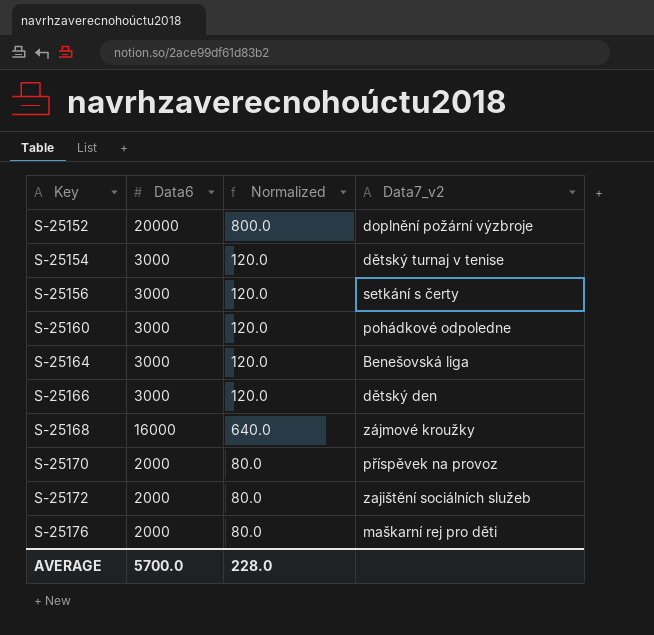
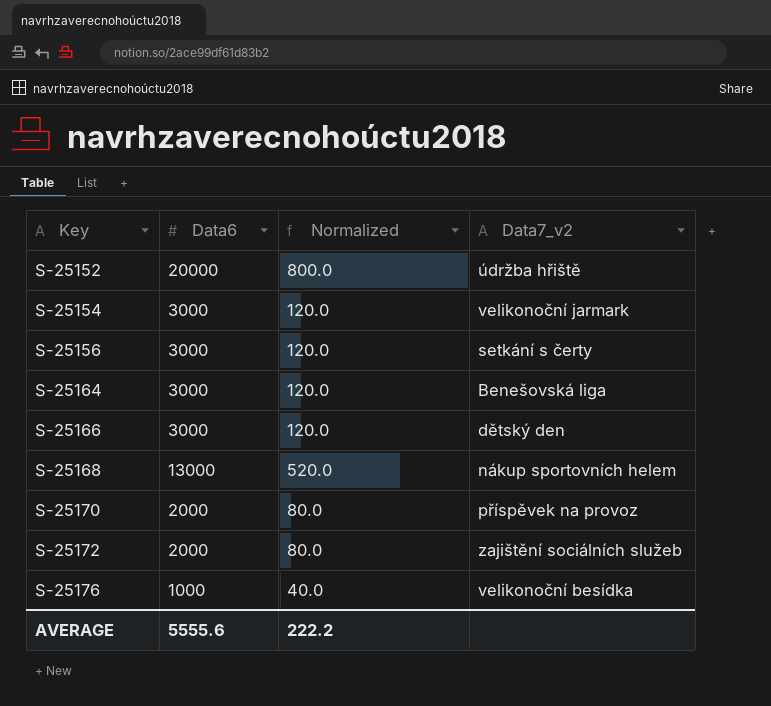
row S-25160: 3000 | 120.0 | pohádkové odpoledne -> none
S-25152 | Data7_v2: doplnění požární výzbroje -> údržba hřiště
S-25154 | Data7_v2: dětský turnaj v tenise -> velikonoční jarmark
S-25168 | Data6: 16000 -> 13000
S-25168 | Normalized: 640.0 -> 520.0
S-25168 | Data7_v2: zájmové kroužky -> nákup sportovních helem
S-25176 | Data6: 2000 -> 1000
S-25176 | Normalized: 80.0 -> 40.0
S-25176 | Data7_v2: maškarní rej pro děti -> velikonoční besídka
AVERAGE | Data6: 5700.0 -> 5555.6
AVERAGE | Normalized: 228.0 -> 222.2

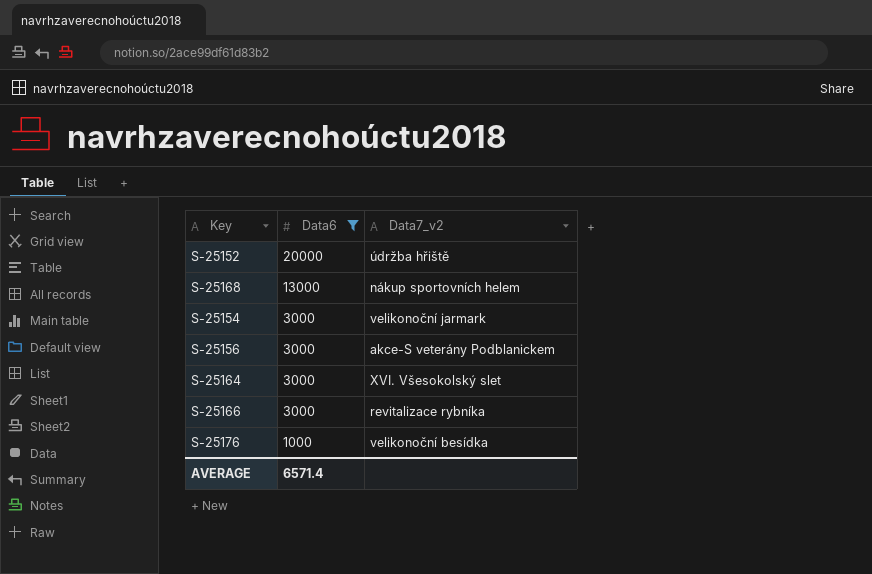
filter: none -> Data6 != 2000
row order: Key ascending -> Data6 descending
column Normalized | formula: [Data6] * 0.04 -> none
S-25156 | Data7_v2: setkání s čerty -> akce-S veterány Podblanickem
S-25164 | Data7_v2: Benešovská liga -> XVI. Všesokolský slet
S-25166 | Data7_v2: dětský den -> revitalizace rybníka
AVERAGE | Data6: 5555.6 -> 6571.4

